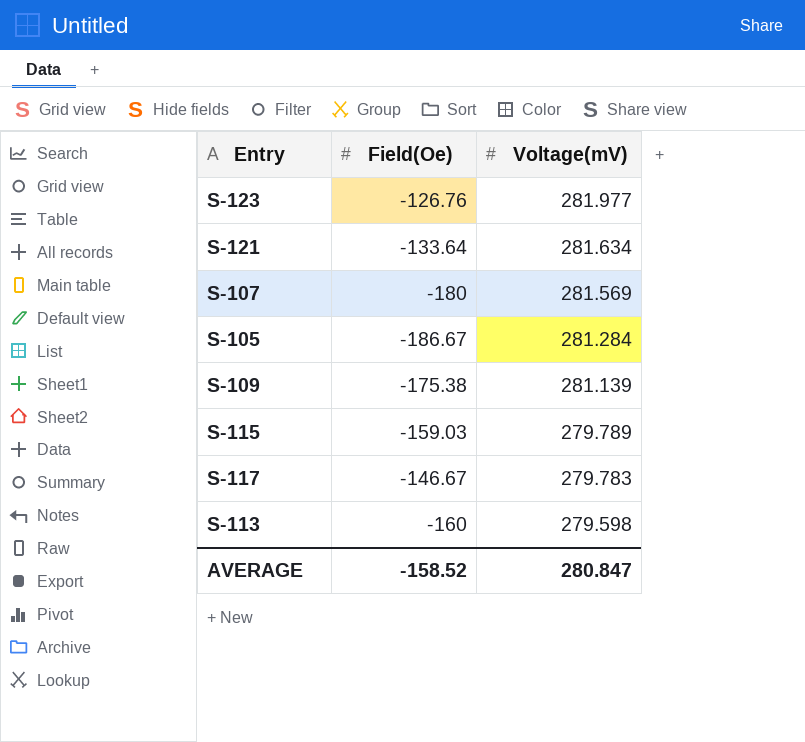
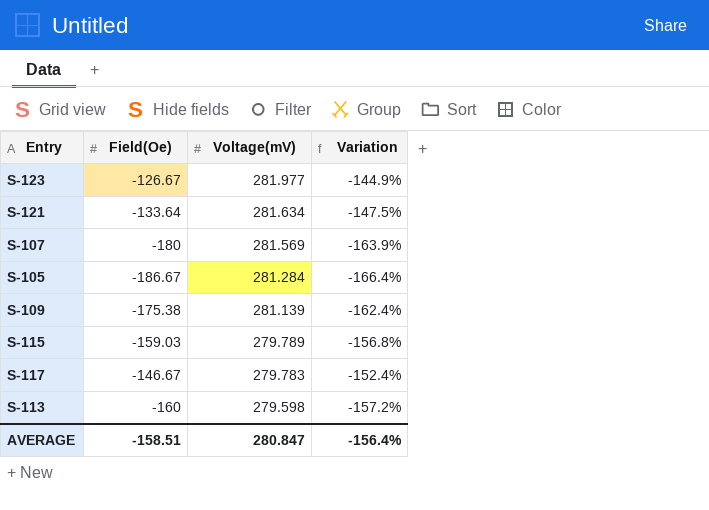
column Variation | formula: none -> ([Field(Oe)] - [Voltage(mV)]) / [Voltage(mV)]
S-123 | Field(Oe): -126.76 -> -126.67
AVERAGE | Field(Oe): -158.52 -> -158.51

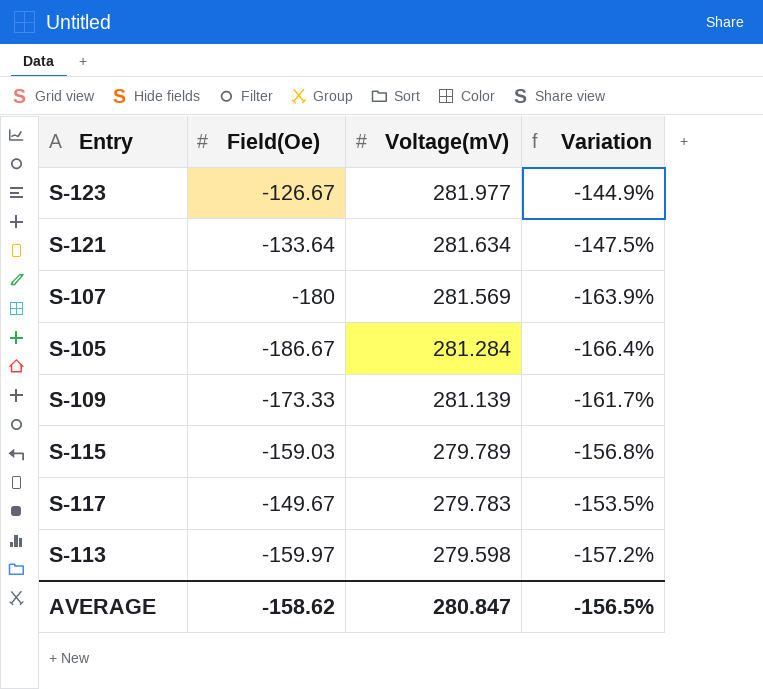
S-109 | Field(Oe): -175.38 -> -173.33
S-109 | Variation: -162.4% -> -161.7%
S-117 | Field(Oe): -146.67 -> -149.67
S-117 | Variation: -152.4% -> -153.5%
S-113 | Field(Oe): -160 -> -159.97
AVERAGE | Field(Oe): -158.51 -> -158.62
AVERAGE | Variation: -156.4% -> -156.5%

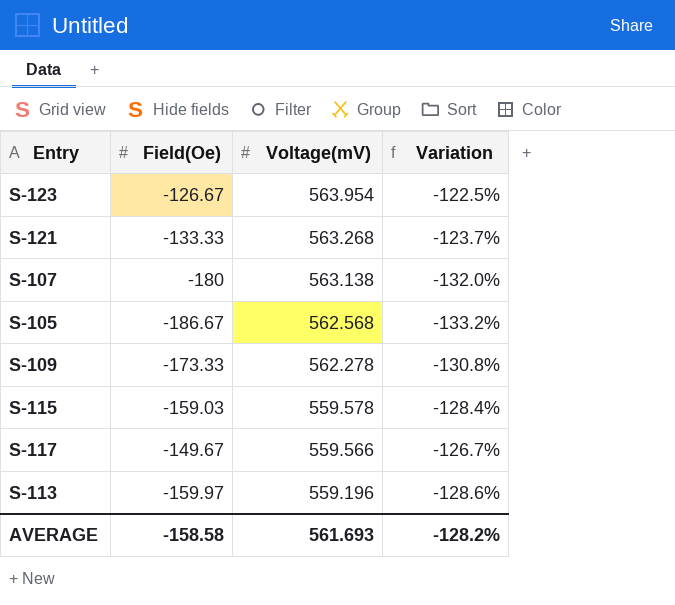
S-123 | Voltage(mV): 281.977 -> 563.954
S-123 | Variation: -144.9% -> -122.5%
S-121 | Field(Oe): -133.64 -> -133.33
S-121 | Voltage(mV): 281.634 -> 563.268
S-121 | Variation: -147.5% -> -123.7%
S-107 | Voltage(mV): 281.569 -> 563.138
S-107 | Variation: -163.9% -> -132.0%
S-105 | Voltage(mV): 281.284 -> 562.568
S-105 | Variation: -166.4% -> -133.2%
S-109 | Voltage(mV): 281.139 -> 562.278
S-109 | Variation: -161.7% -> -130.8%
S-115 | Voltage(mV): 279.789 -> 559.578
S-115 | Variation: -156.8% -> -128.4%
S-117 | Voltage(mV): 279.783 -> 559.566
S-117 | Variation: -153.5% -> -126.7%
S-113 | Voltage(mV): 279.598 -> 559.196
S-113 | Variation: -157.2% -> -128.6%
AVERAGE | Field(Oe): -158.62 -> -158.58
AVERAGE | Voltage(mV): 280.847 -> 561.693
AVERAGE | Variation: -156.5% -> -128.2%

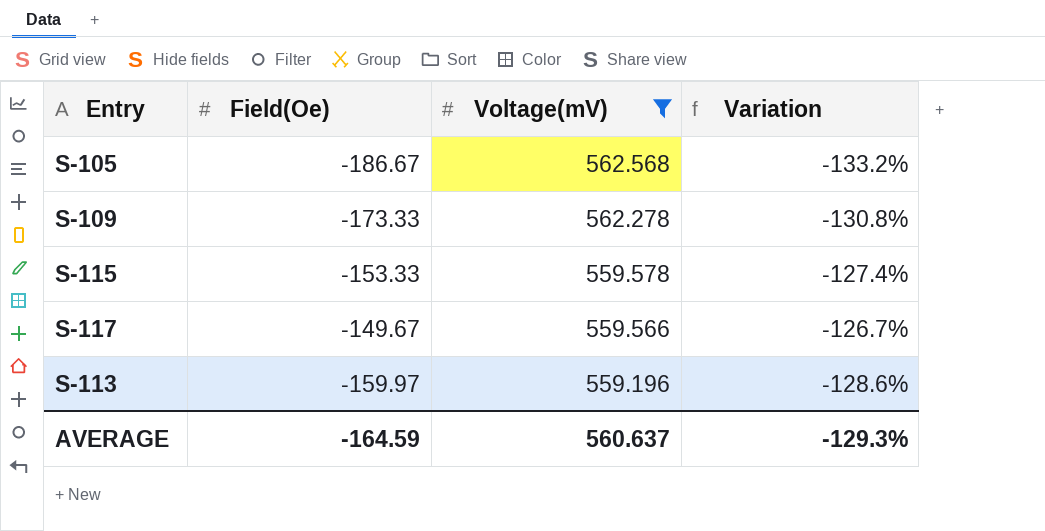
filter: none -> Voltage(mV) <= 562.568
S-115 | Field(Oe): -159.03 -> -153.33
S-115 | Variation: -128.4% -> -127.4%
AVERAGE | Field(Oe): -158.58 -> -164.59
AVERAGE | Voltage(mV): 561.693 -> 560.637
AVERAGE | Variation: -128.2% -> -129.3%

